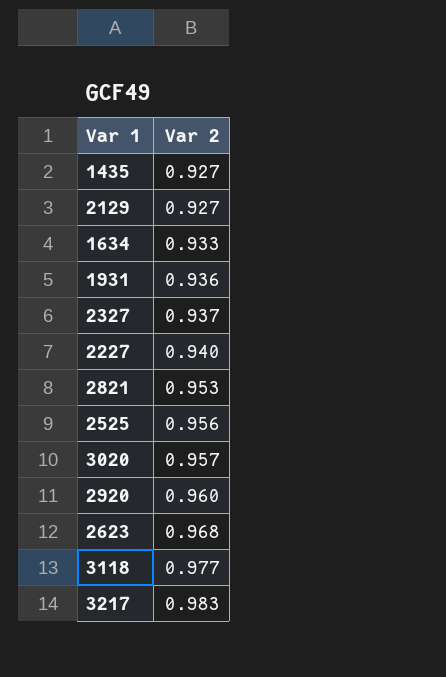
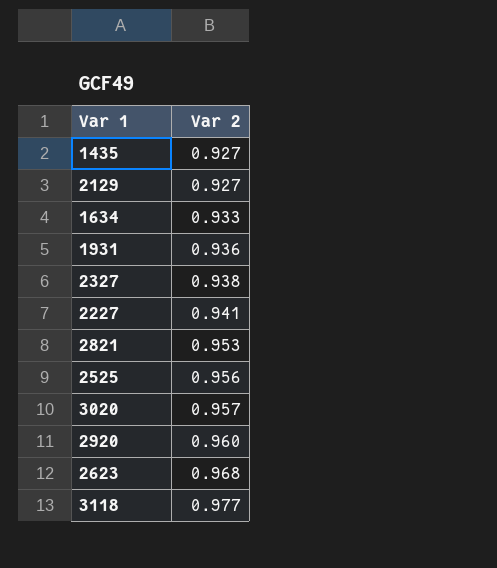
row 3217: 0.983 -> none
2327 | Var 2: 0.937 -> 0.938
2227 | Var 2: 0.940 -> 0.941

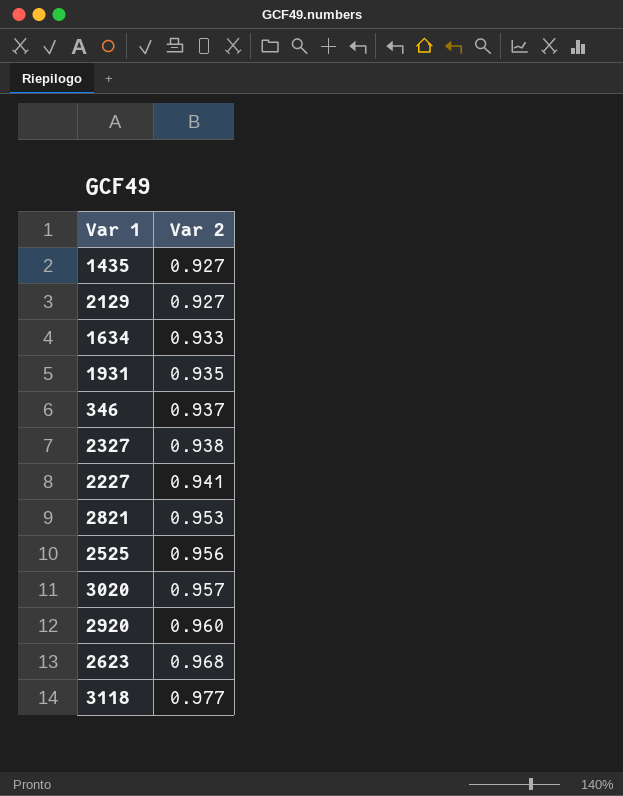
1931 | Var 2: 0.936 -> 0.935
row 346: none -> 0.937

